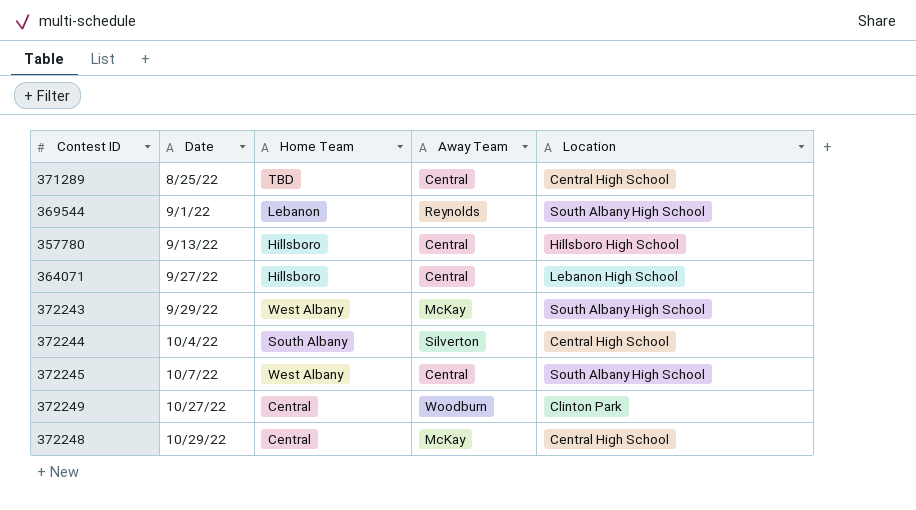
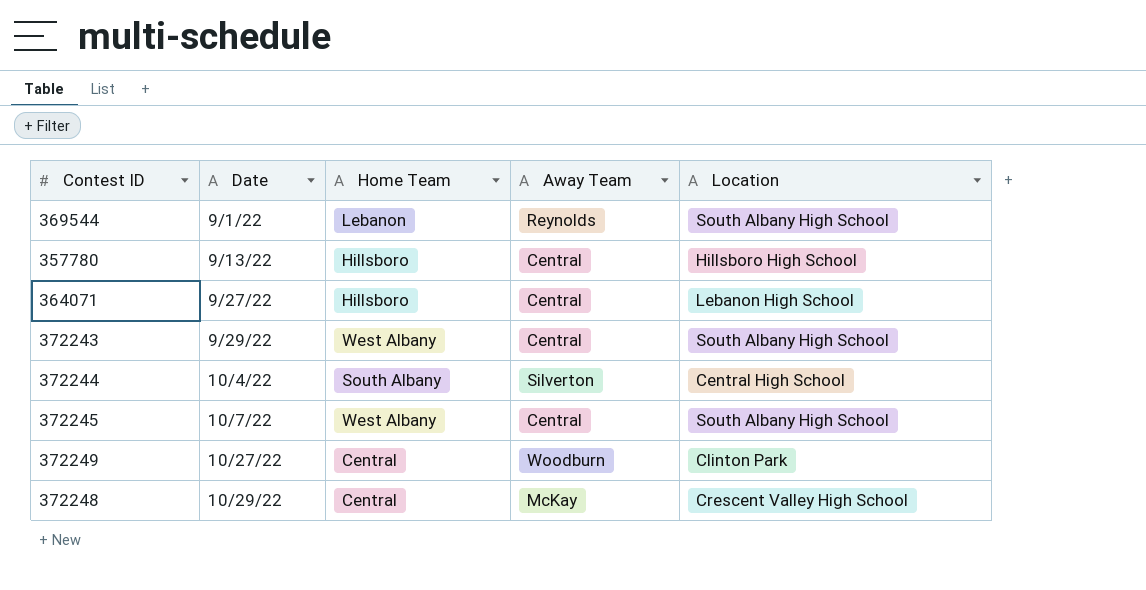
row 371289: 8/25/22 | TBD | Central | Central High School -> none
372243 | Away Team: McKay -> Central
372248 | Location: Central High School -> Crescent Valley High School

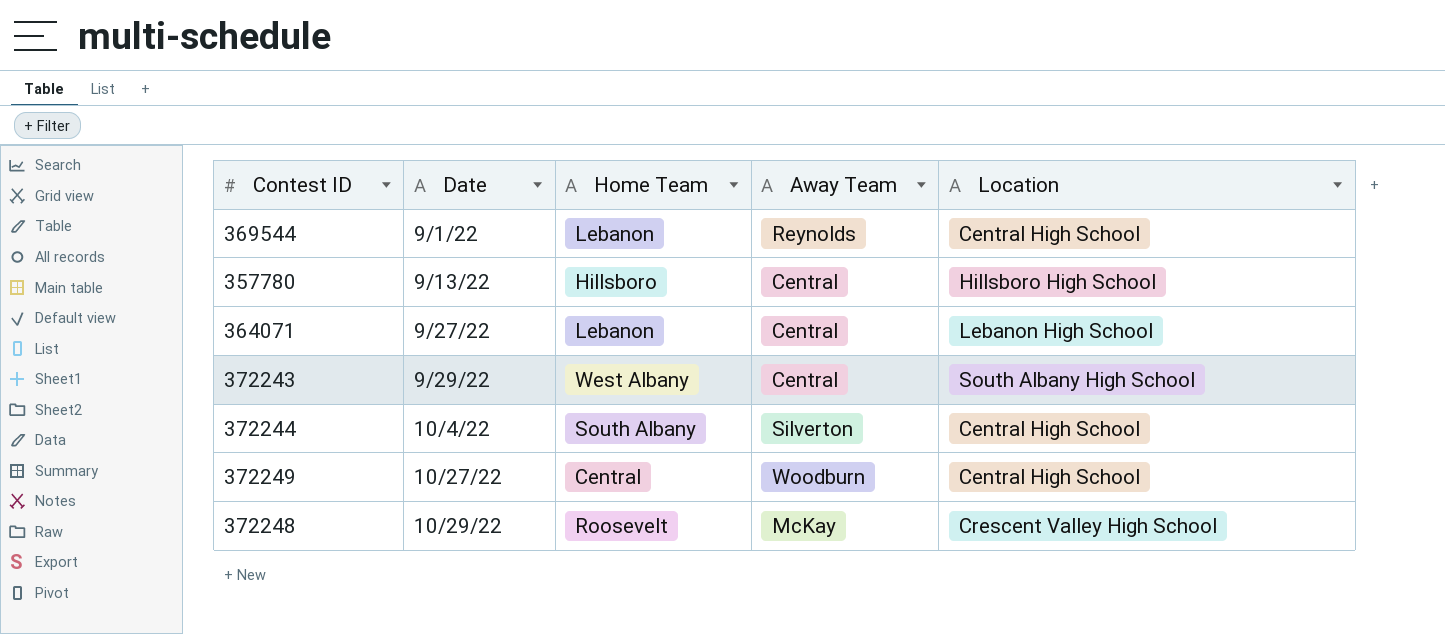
row 372245: 10/7/22 | West Albany | Central | South Albany High School -> none
369544 | Location: South Albany High School -> Central High School
364071 | Home Team: Hillsboro -> Lebanon
372249 | Location: Clinton Park -> Central High School
372248 | Home Team: Central -> Roosevelt

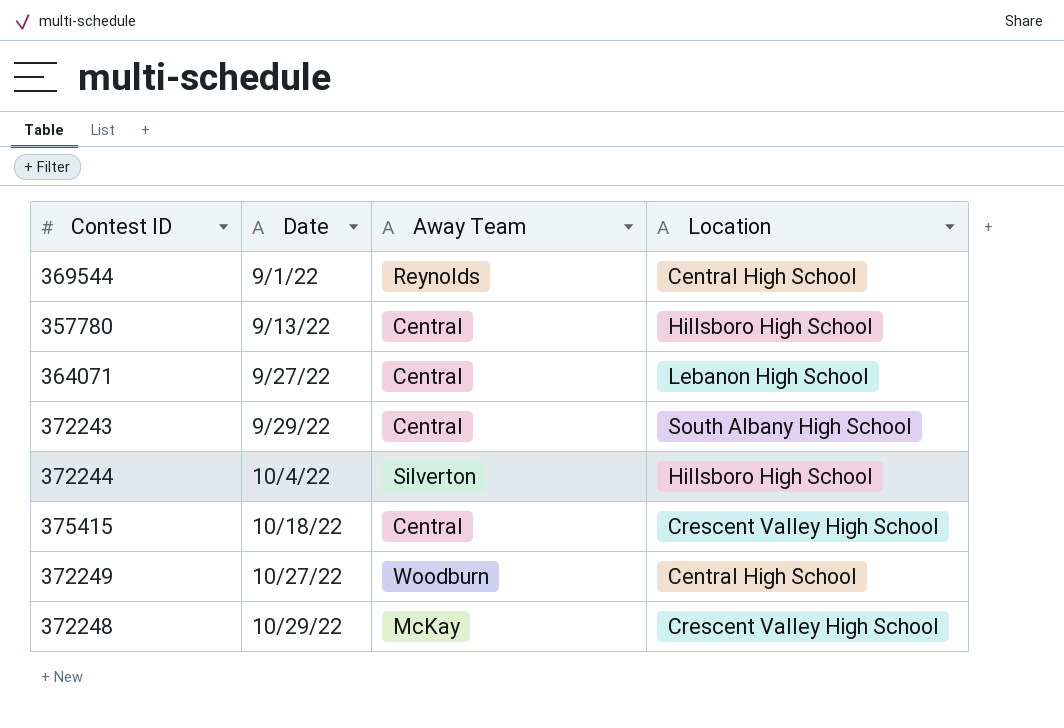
column Home Team | position: 3 -> none
372244 | Location: Central High School -> Hillsboro High School
row 375415: none -> 10/18/22 | Central | Crescent Valley High School

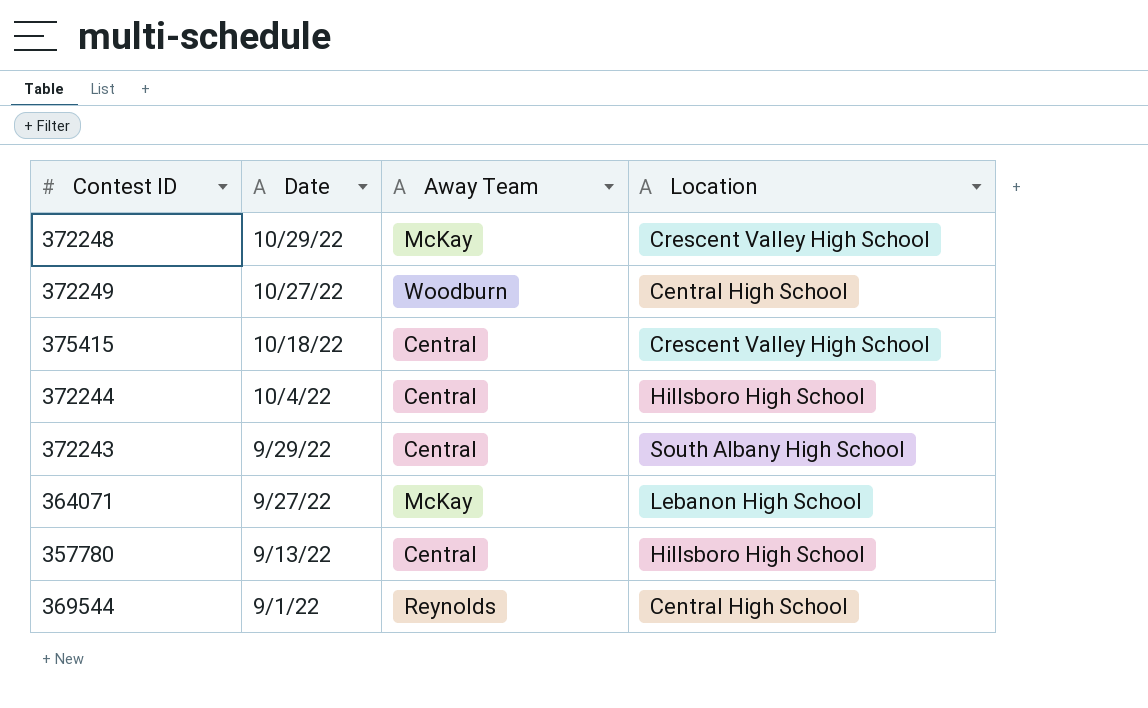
row order: Date ascending -> Date descending
372244 | Away Team: Silverton -> Central
364071 | Away Team: Central -> McKay

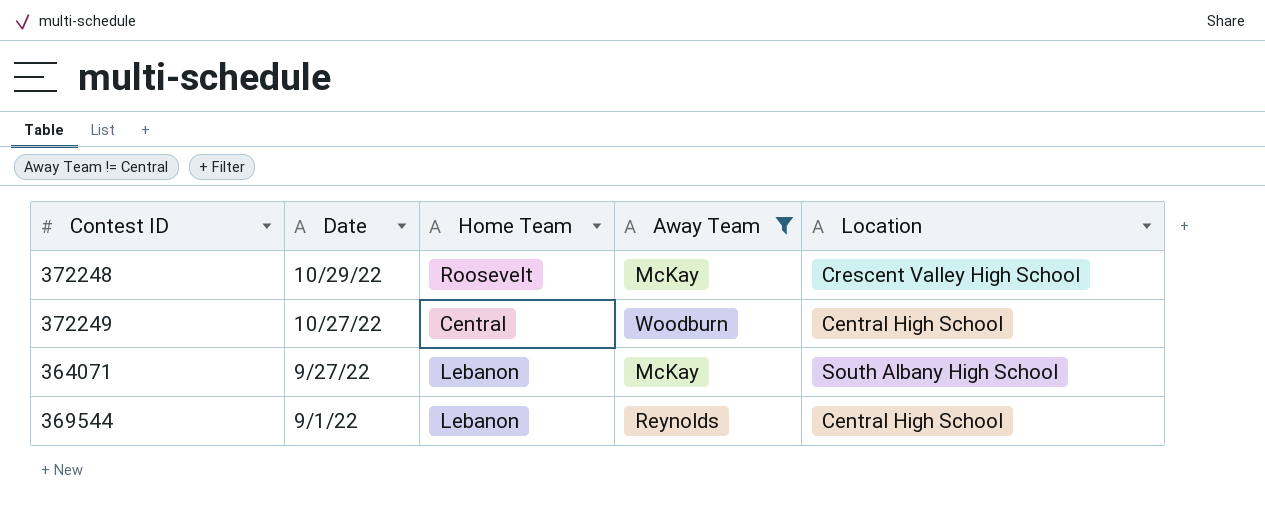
filter: none -> Away Team != Central
column Home Team | position: none -> 3
364071 | Location: Lebanon High School -> South Albany High School

